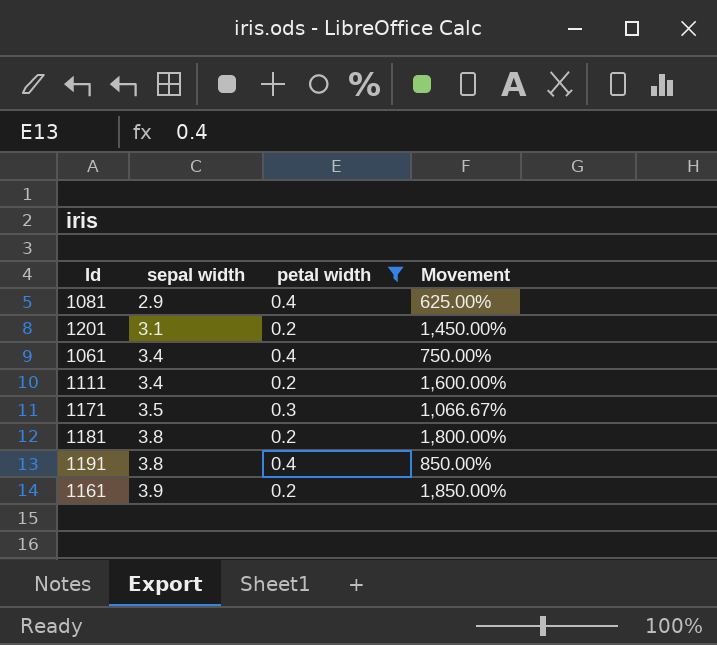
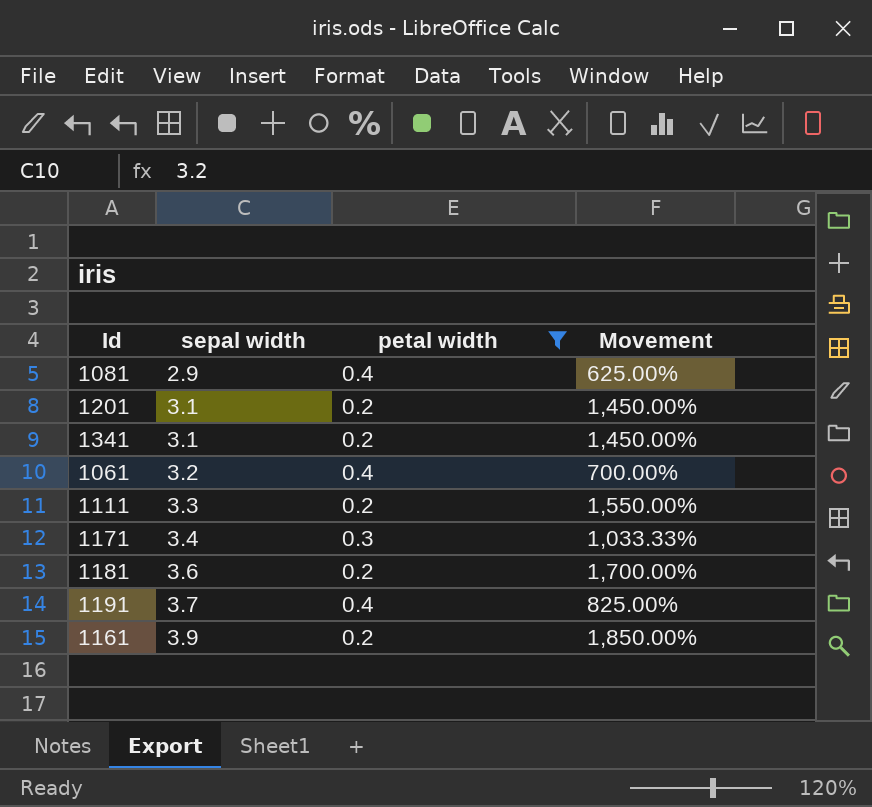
row 1341: none -> 3.1 | 0.2 | 1,450.00%
1061 | sepal width: 3.4 -> 3.2
1061 | Movement: 750.00% -> 700.00%
1111 | sepal width: 3.4 -> 3.3
1111 | Movement: 1,600.00% -> 1,550.00%
1171 | sepal width: 3.5 -> 3.4
1171 | Movement: 1,066.67% -> 1,033.33%
1181 | sepal width: 3.8 -> 3.6
1181 | Movement: 1,800.00% -> 1,700.00%
1191 | sepal width: 3.8 -> 3.7
1191 | Movement: 850.00% -> 825.00%

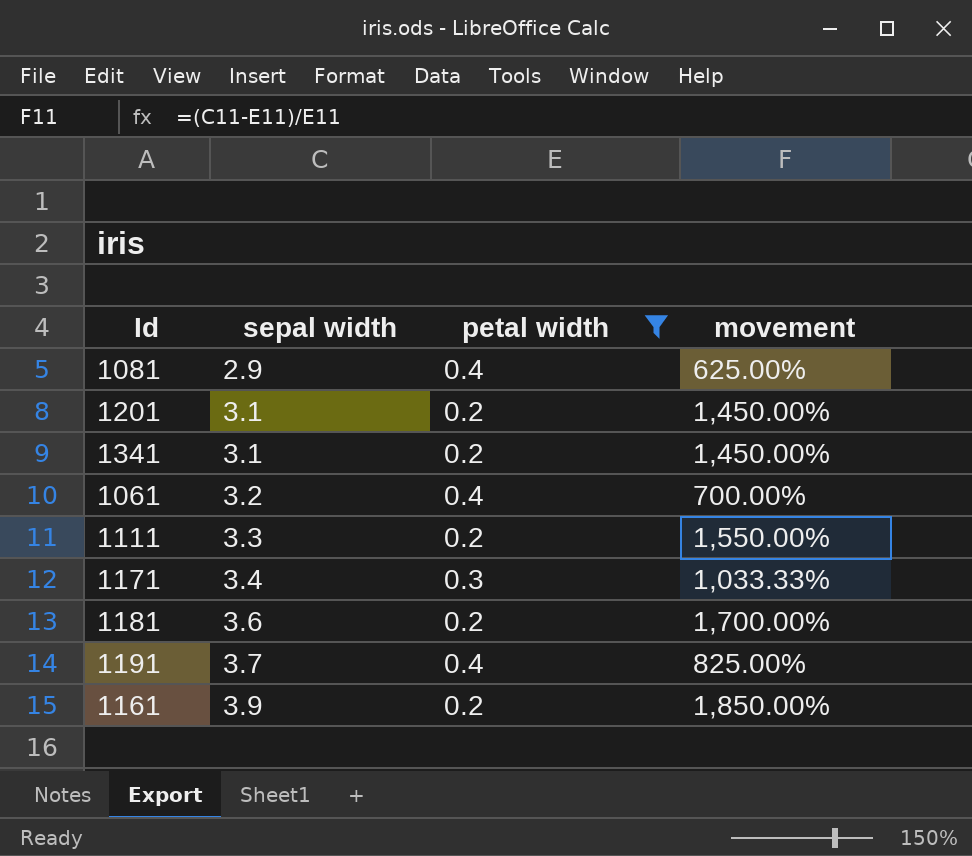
column name: Movement -> movement

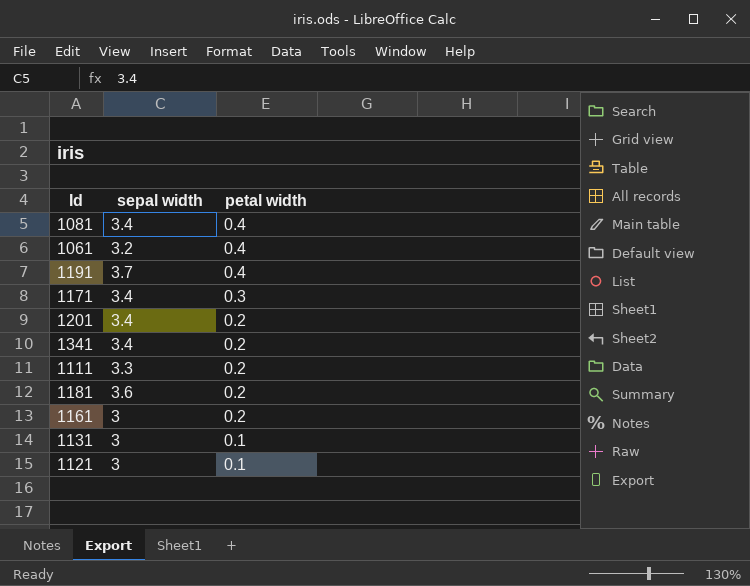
filter: petal width != 0.1 -> none
row order: sepal width ascending -> petal width descending
column movement | formula: ([sepal width] - [petal width]) / [petal width] -> none
1081 | sepal width: 2.9 -> 3.4
1201 | sepal width: 3.1 -> 3.4
1341 | sepal width: 3.1 -> 3.4
1161 | sepal width: 3.9 -> 3

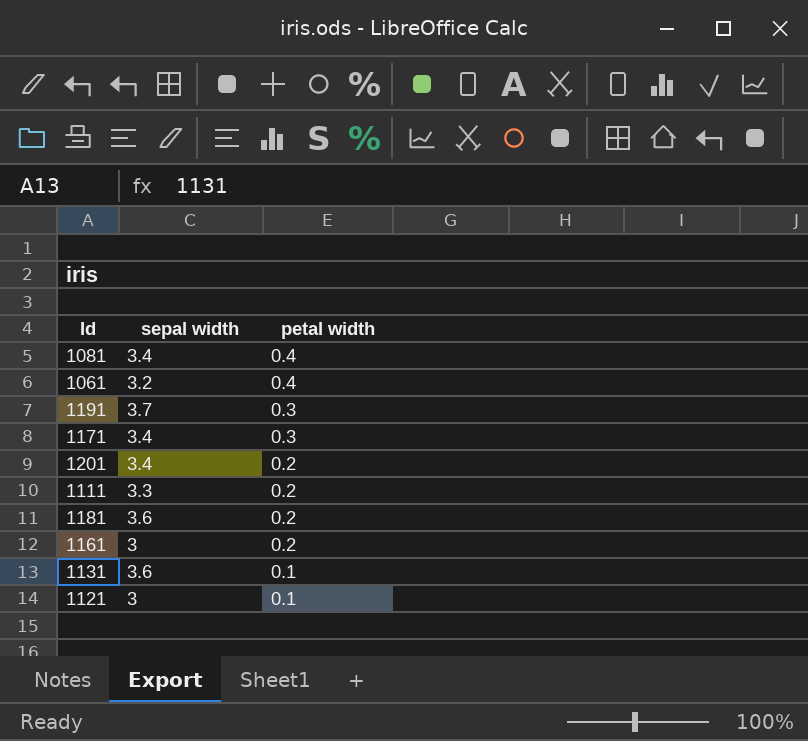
row 1341: 3.4 | 0.2 -> none
1191 | petal width: 0.4 -> 0.3
1131 | sepal width: 3 -> 3.6

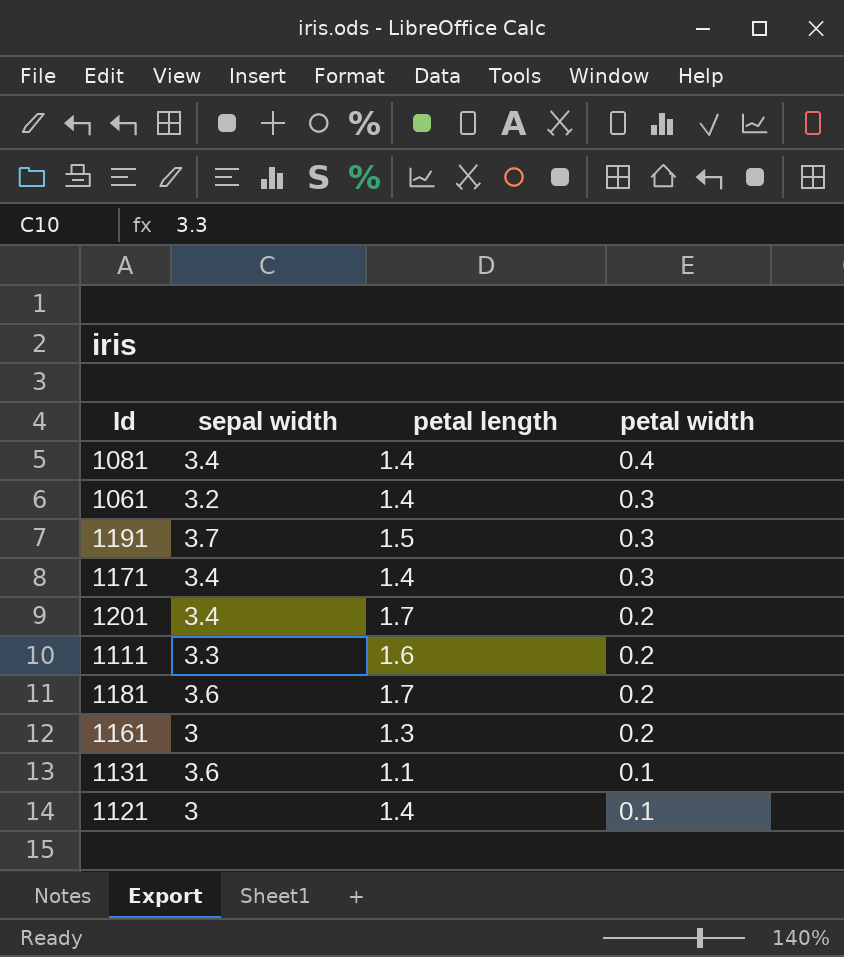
column petal length | position: none -> 3
1061 | petal width: 0.4 -> 0.3

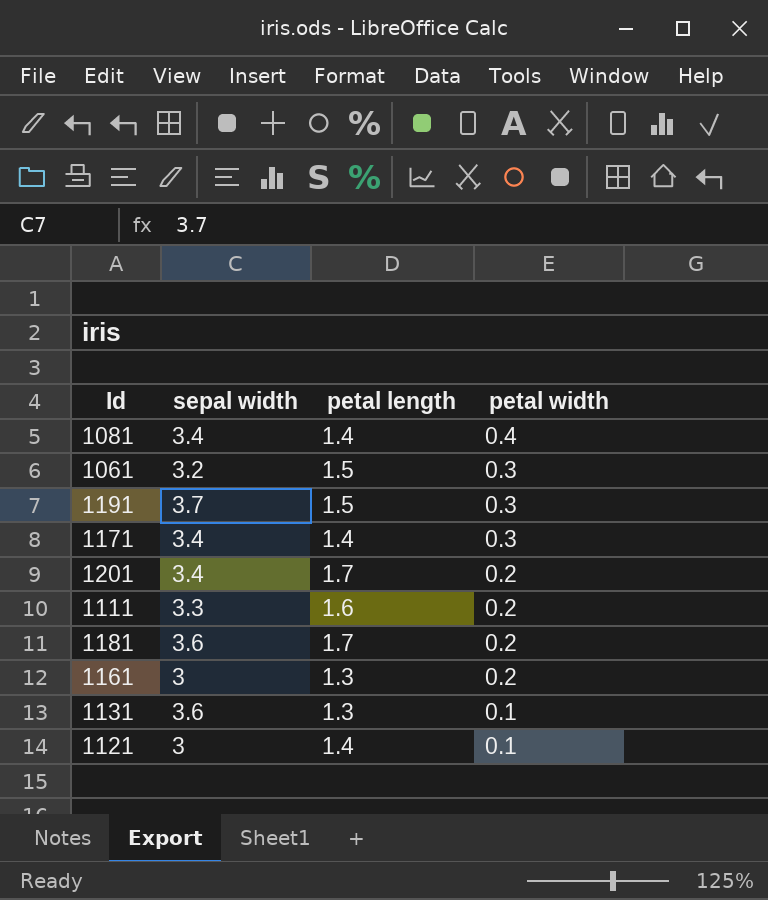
1061 | petal length: 1.4 -> 1.5
1131 | petal length: 1.1 -> 1.3

